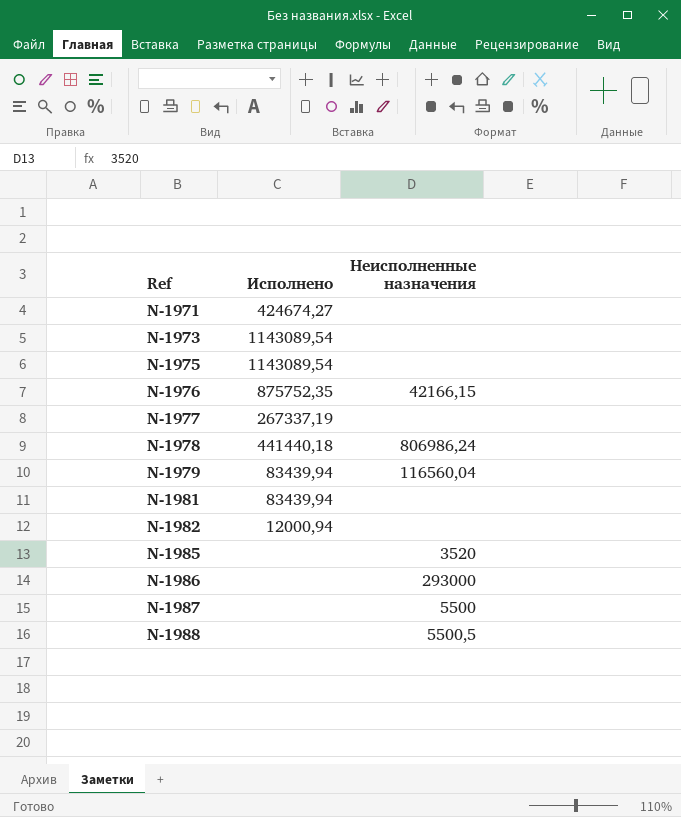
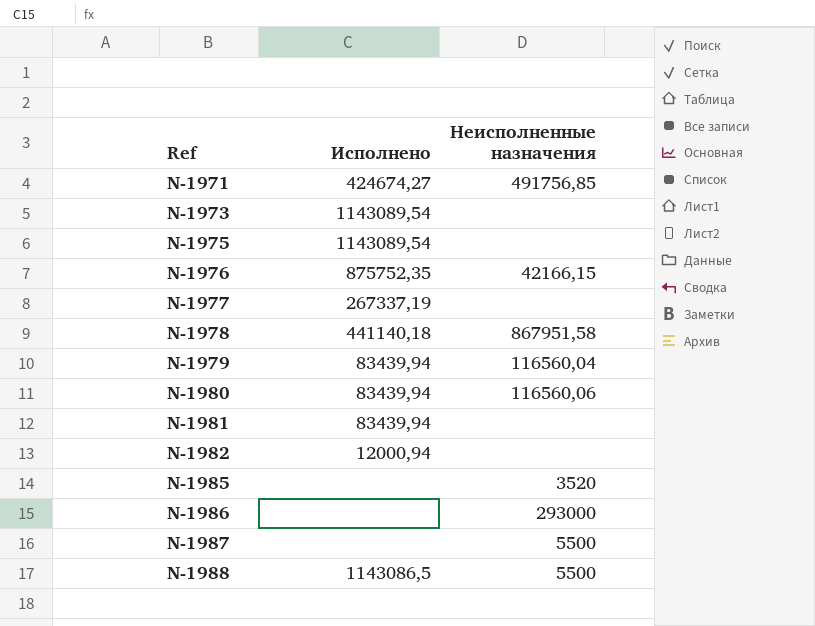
N-1971 | Неисполненные назначения: none -> 491756,85
N-1978 | Исполнено: 441440,18 -> 441140,18
N-1978 | Неисполненные назначения: 806986,24 -> 867951,58
row N-1980: none -> 83439,94 | 116560,06
N-1988 | Исполнено: none -> 1143086,5
N-1988 | Неисполненные назначения: 5500,5 -> 5500

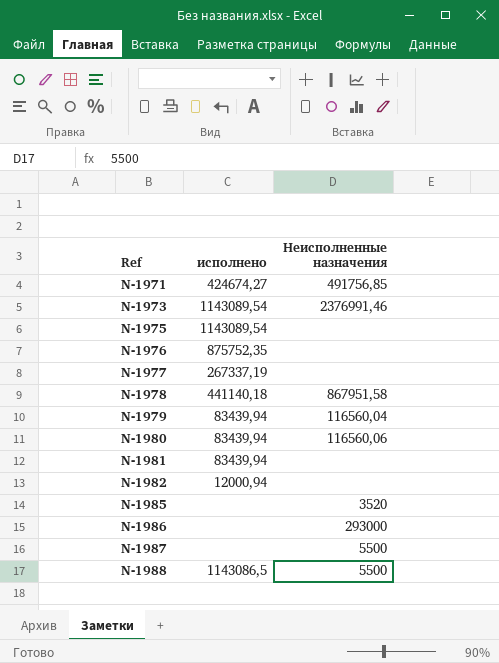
column name: Исполнено -> исполнено
N-1973 | Неисполненные назначения: none -> 2376991,46
N-1976 | Неисполненные назначения: 42166,15 -> none

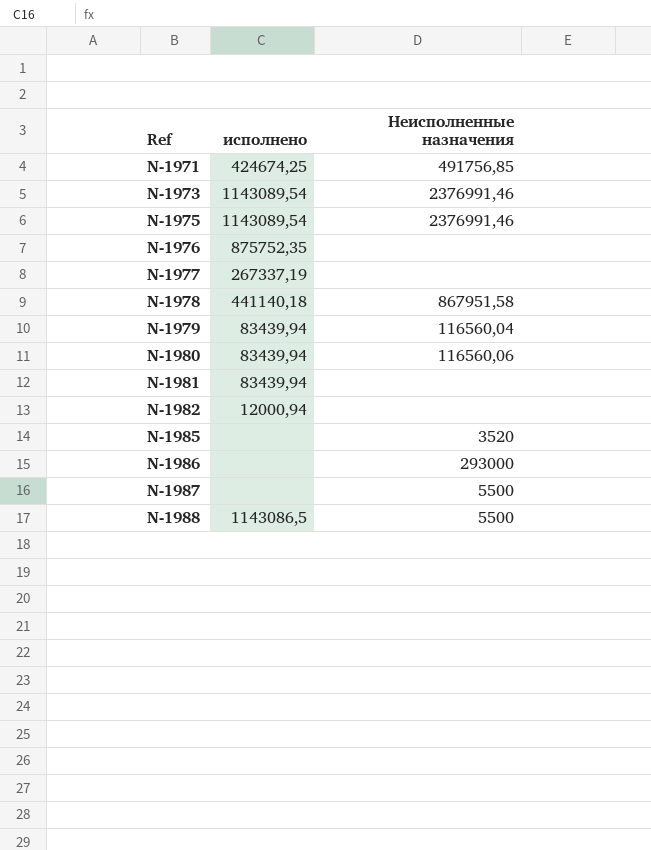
N-1971 | исполнено: 424674,27 -> 424674,25
N-1975 | Неисполненные назначения: none -> 2376991,46

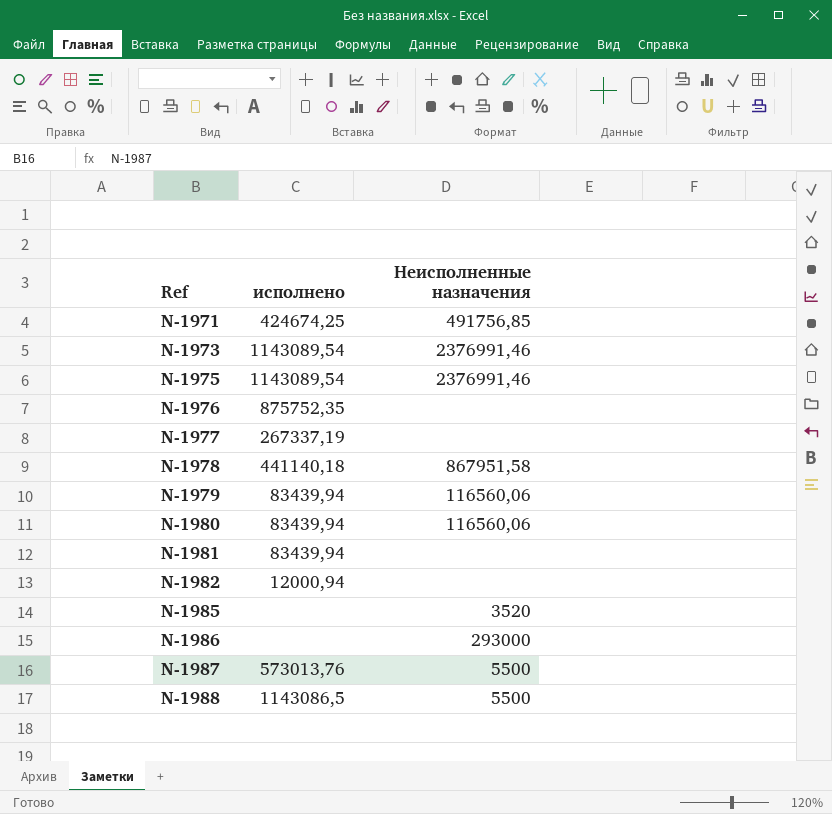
N-1979 | Неисполненные назначения: 116560,04 -> 116560,06
N-1987 | исполнено: none -> 573013,76

